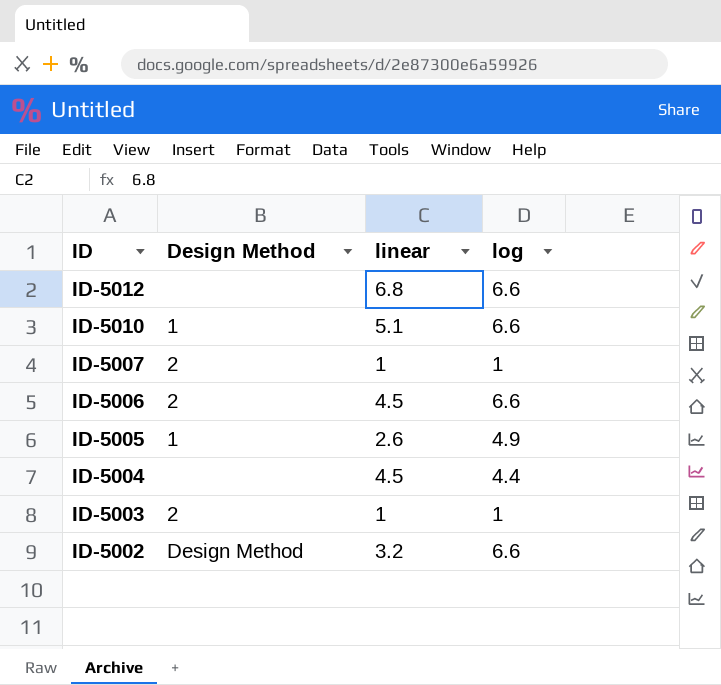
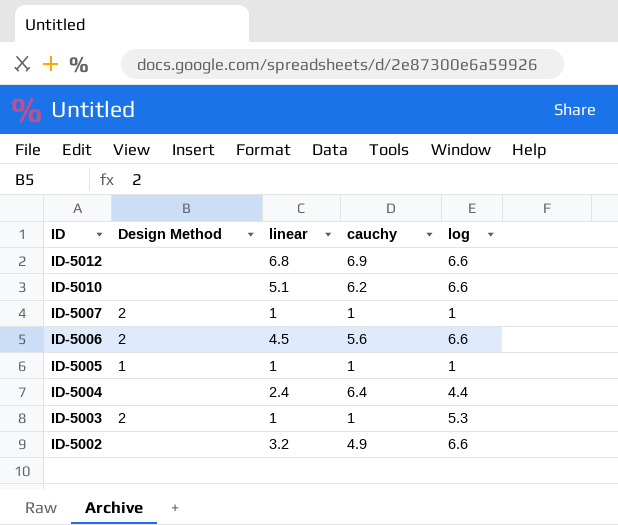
column cauchy | position: none -> 4
ID-5010 | Design Method: 1 -> none
ID-5005 | linear: 2.6 -> 1
ID-5005 | log: 4.9 -> 1
ID-5004 | linear: 4.5 -> 2.4
ID-5003 | log: 1 -> 5.3
ID-5002 | Design Method: Design Method -> none

